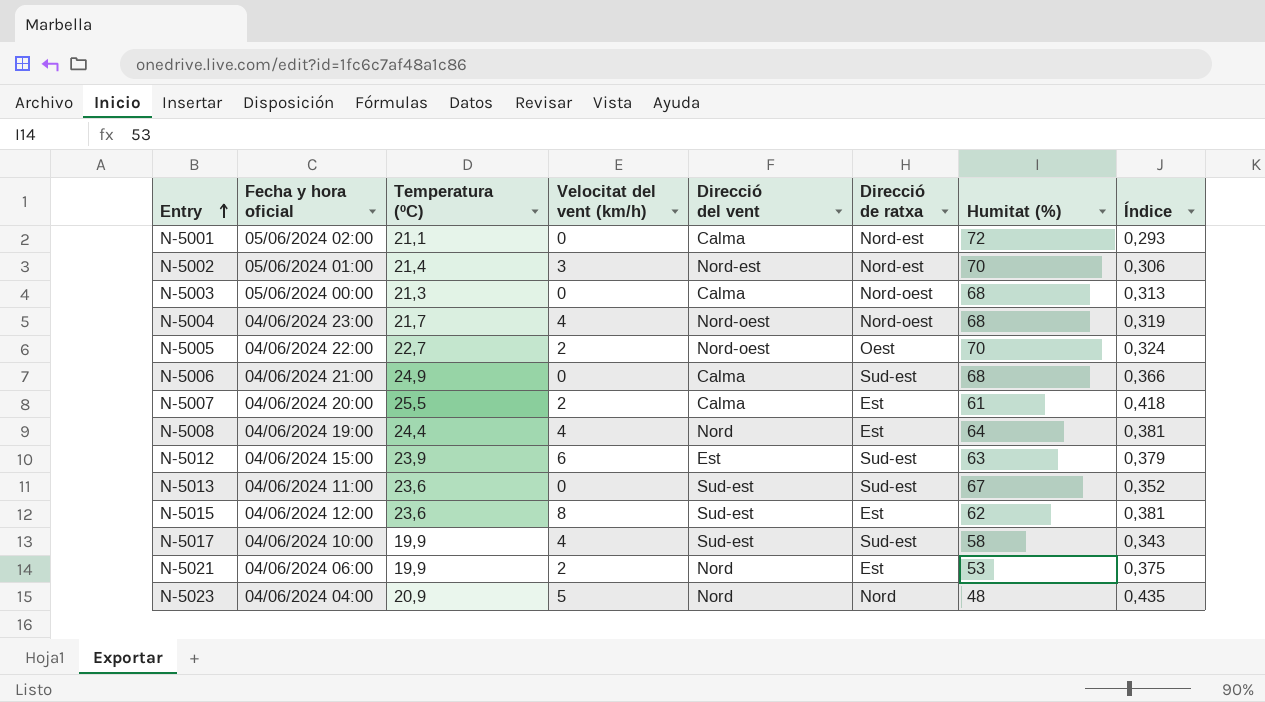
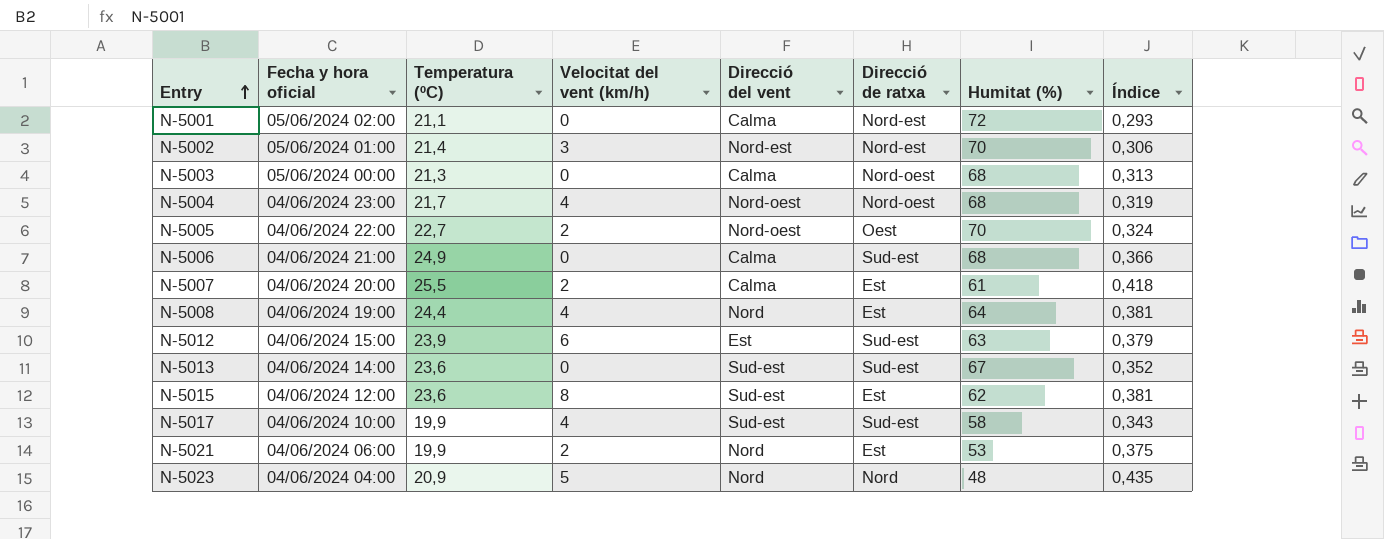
N-5013 | Fecha y hora oficial: 04/06/2024 11:00 -> 04/06/2024 14:00

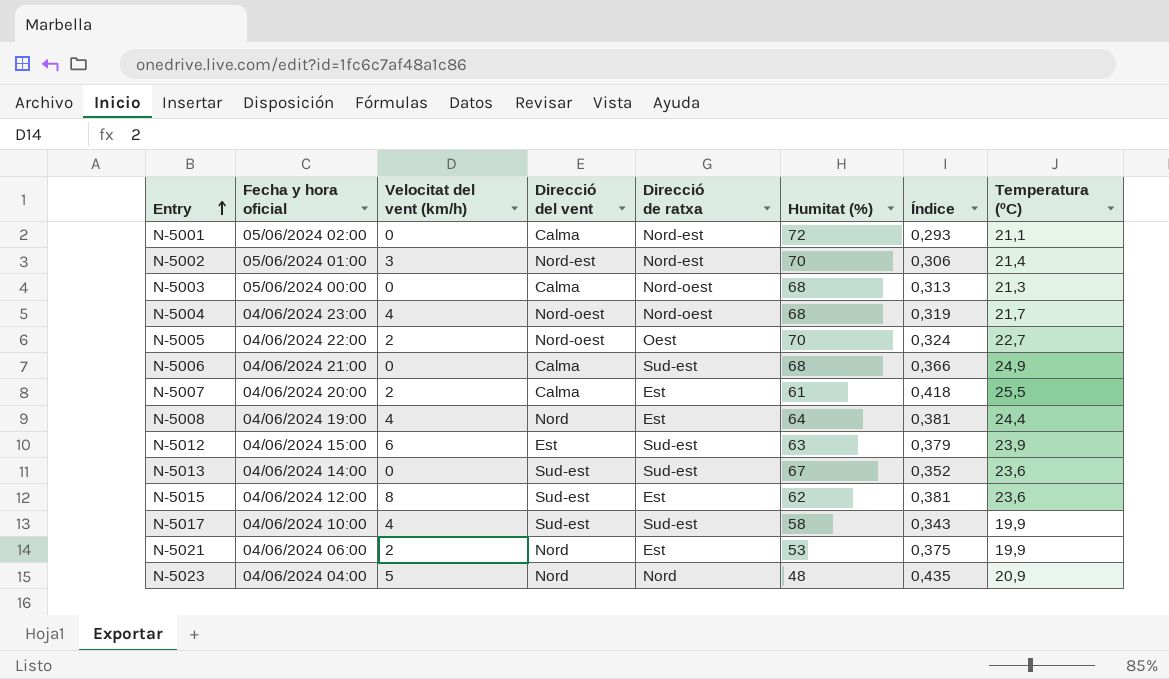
column Temperatura (ºC) | position: 3 -> 8

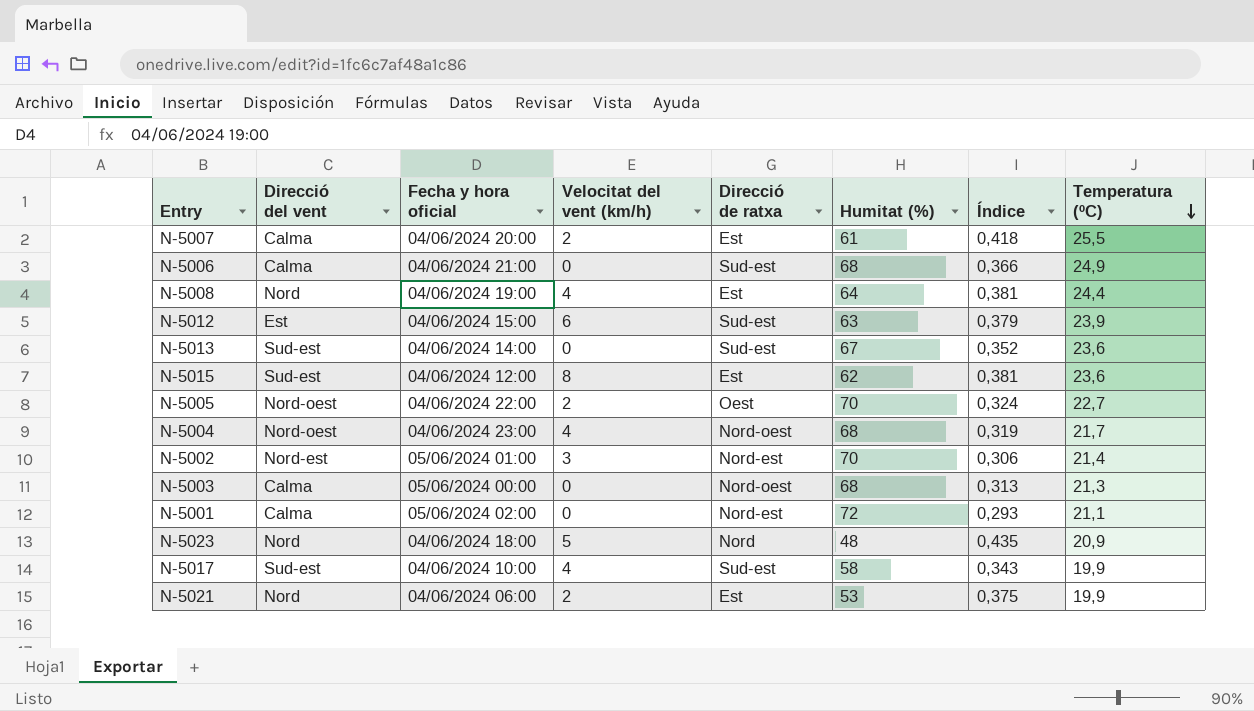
row order: Entry ascending -> Temperatura (ºC) descending
column Direcció del vent | position: 4 -> 2
N-5023 | Fecha y hora oficial: 04/06/2024 04:00 -> 04/06/2024 18:00

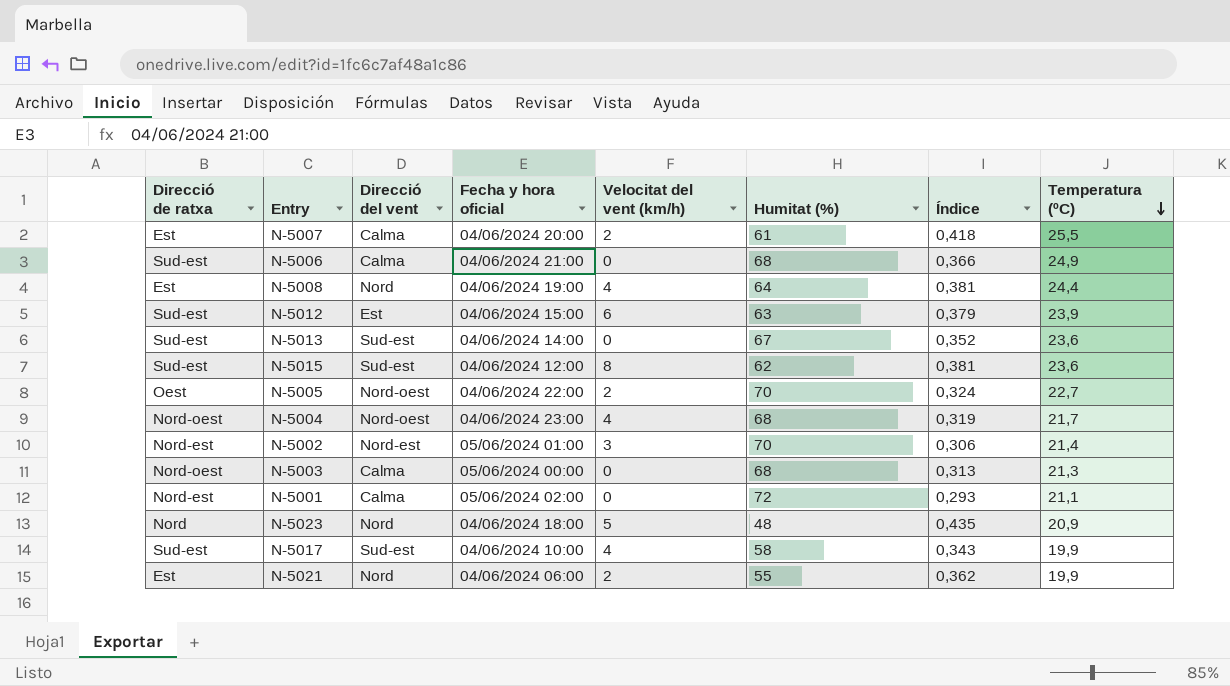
column Direcció de ratxa | position: 5 -> 1
N-5015 | Direcció de ratxa: Est -> Sud-est
N-5021 | Humitat (%): 53 -> 55
N-5021 | Índice: 0,375 -> 0,362

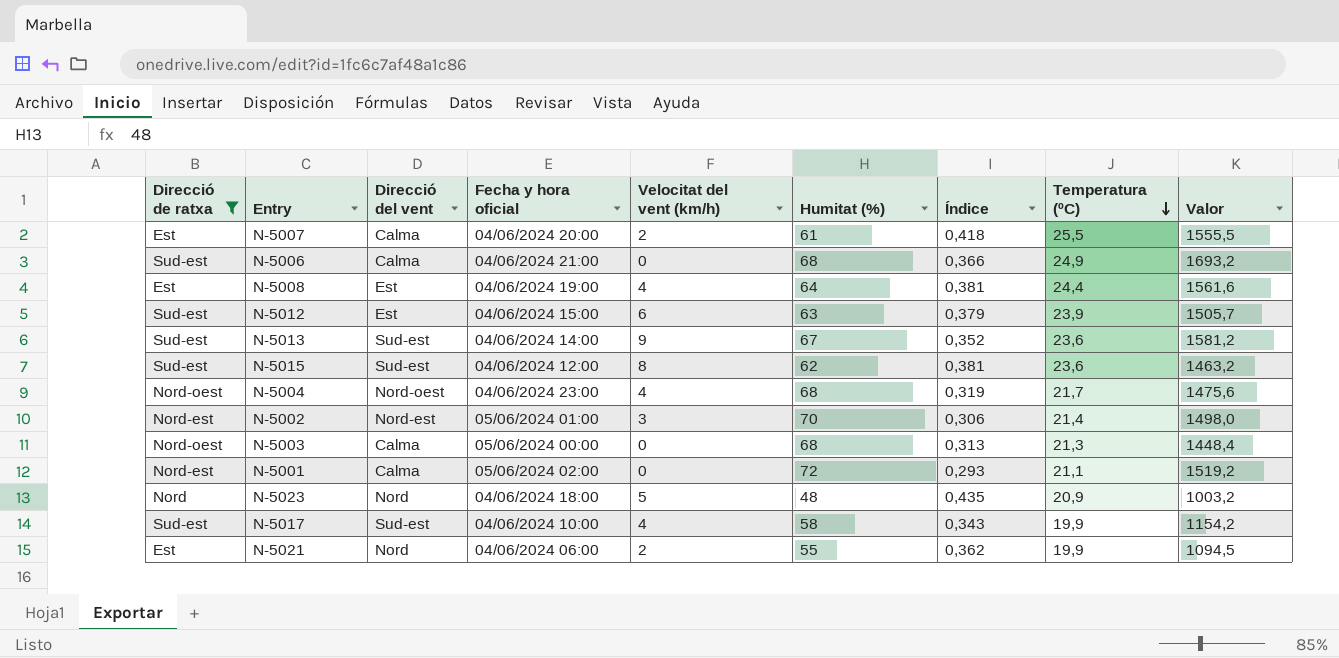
filter: none -> Direcció de ratxa != Oest
column Valor | formula: none -> [Humitat (%)] * [Temperatura (ºC)]
N-5008 | Direcció del vent: Nord -> Est
N-5013 | Velocitat del vent (km/h): 0 -> 9

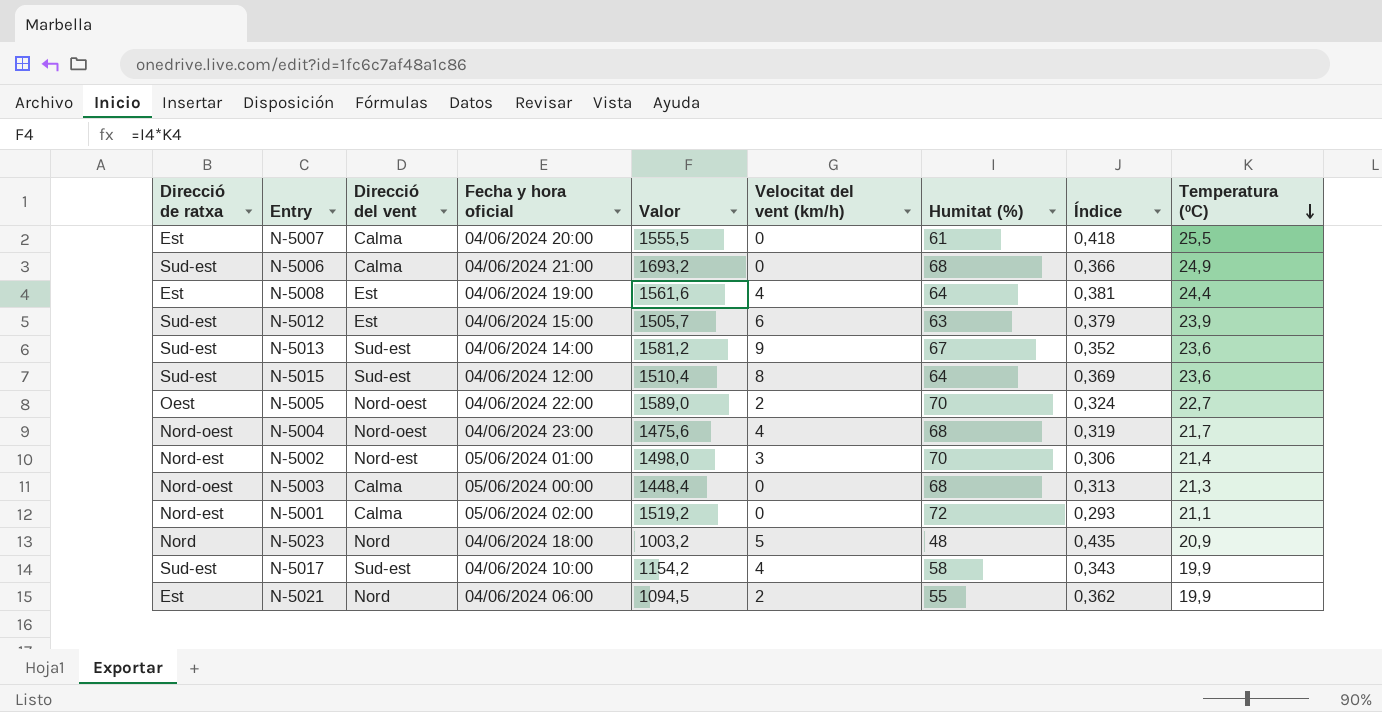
filter: Direcció de ratxa != Oest -> none
column Valor | position: 9 -> 5
N-5007 | Velocitat del vent (km/h): 2 -> 0
N-5015 | Valor: 1463,2 -> 1510,4
N-5015 | Humitat (%): 62 -> 64
N-5015 | Índice: 0,381 -> 0,369

